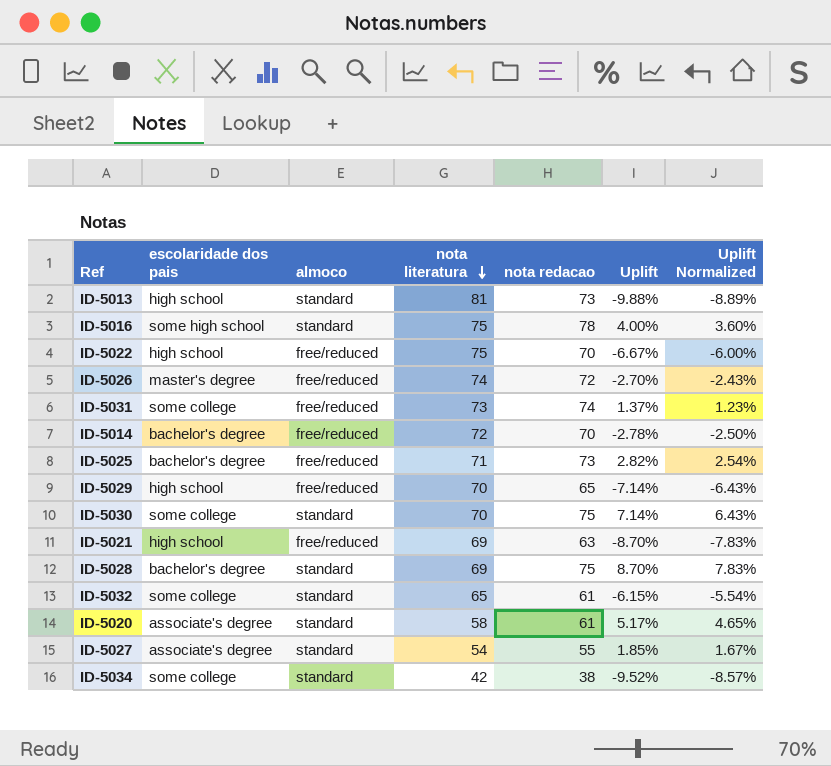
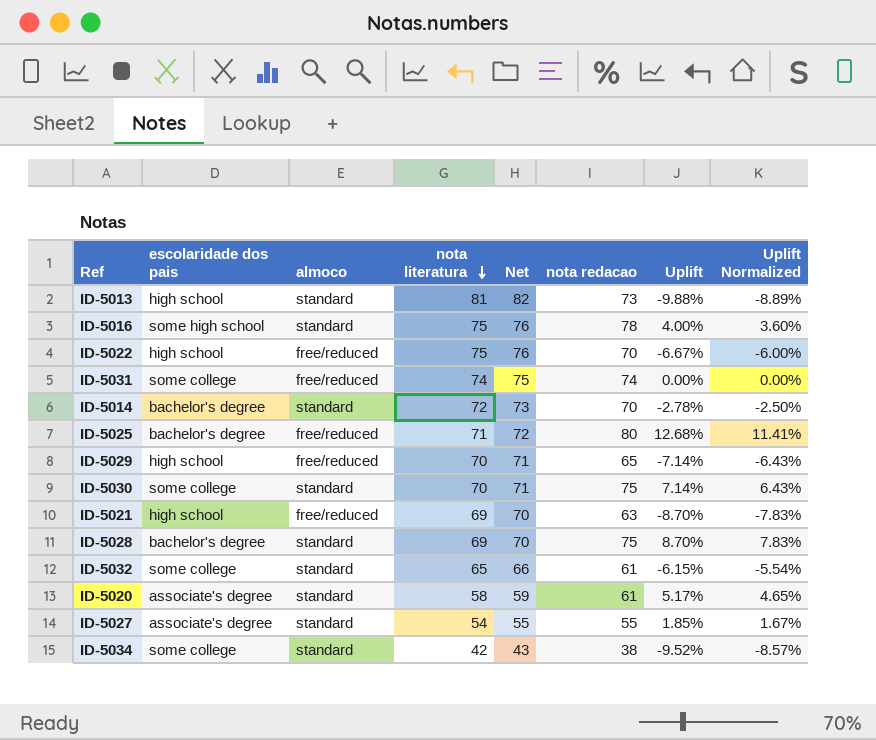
column Net | formula: none -> [nota literatura] + 1
row ID-5026: master's degree | free/reduced | 74 | 72 | -2.70% | -2.43% -> none
ID-5031 | nota literatura: 73 -> 74
ID-5031 | Uplift: 1.37% -> 0.00%
ID-5031 | Uplift Normalized: 1.23% -> 0.00%
ID-5014 | almoco: free/reduced -> standard
ID-5025 | nota redacao: 73 -> 80
ID-5025 | Uplift: 2.82% -> 12.68%
ID-5025 | Uplift Normalized: 2.54% -> 11.41%

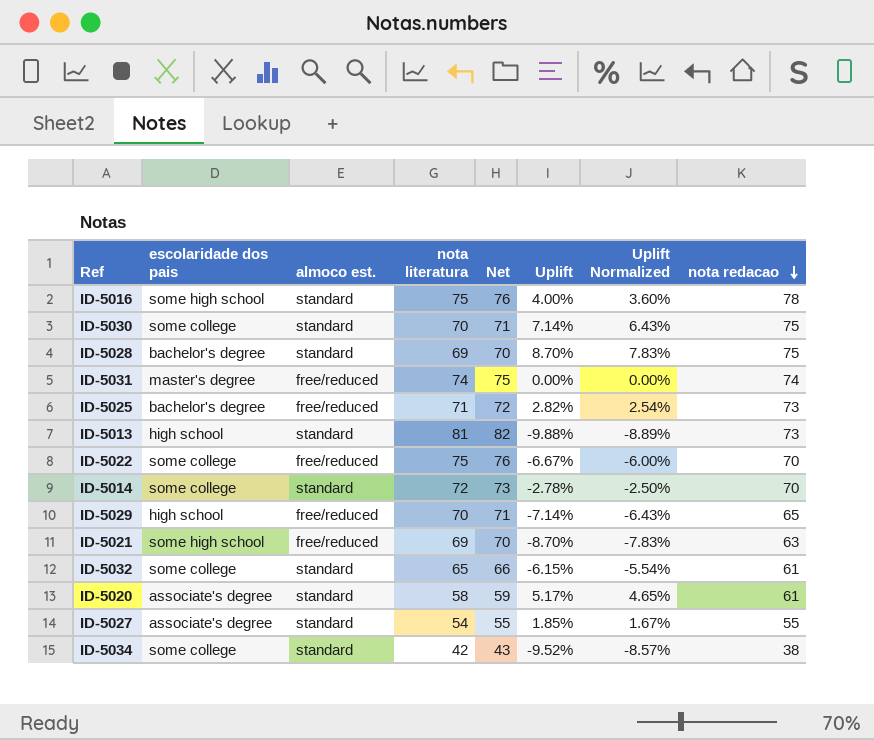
row order: nota literatura descending -> nota redacao descending
column name: almoco -> almoco est.
column nota redacao | position: 6 -> 8
ID-5031 | escolaridade dos pais: some college -> master's degree
ID-5025 | Uplift: 12.68% -> 2.82%
ID-5025 | Uplift Normalized: 11.41% -> 2.54%
ID-5025 | nota redacao: 80 -> 73
ID-5022 | escolaridade dos pais: high school -> some college
ID-5014 | escolaridade dos pais: bachelor's degree -> some college
ID-5021 | escolaridade dos pais: high school -> some high school

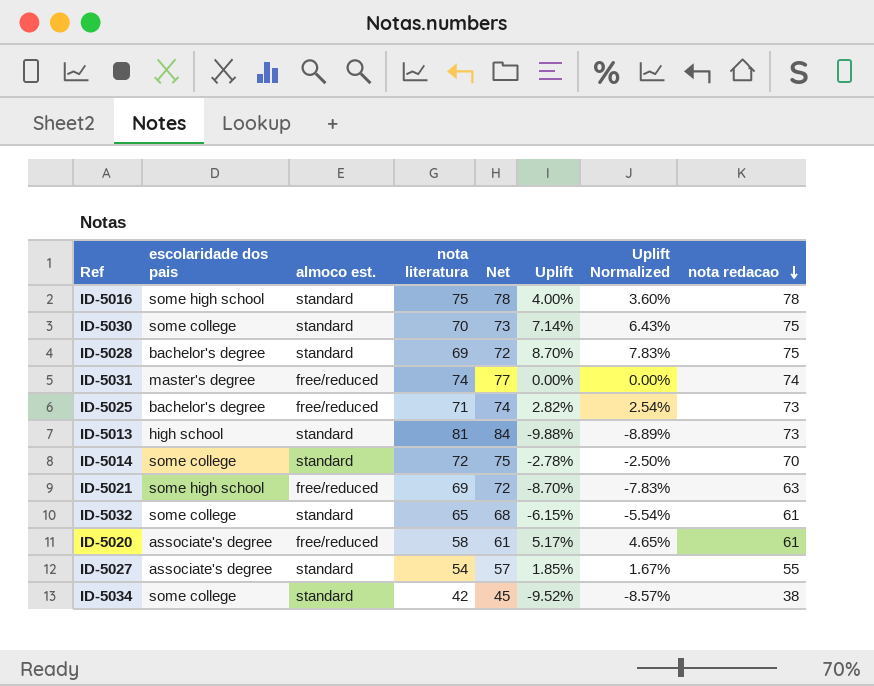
column Net | formula: [nota literatura] + 1 -> [nota literatura] + 3
row ID-5022: some college | free/reduced | 75 | 76 | -6.67% | -6.00% | 70 -> none
row ID-5029: high school | free/reduced | 70 | 71 | -7.14% | -6.43% | 65 -> none
ID-5020 | almoco est.: standard -> free/reduced

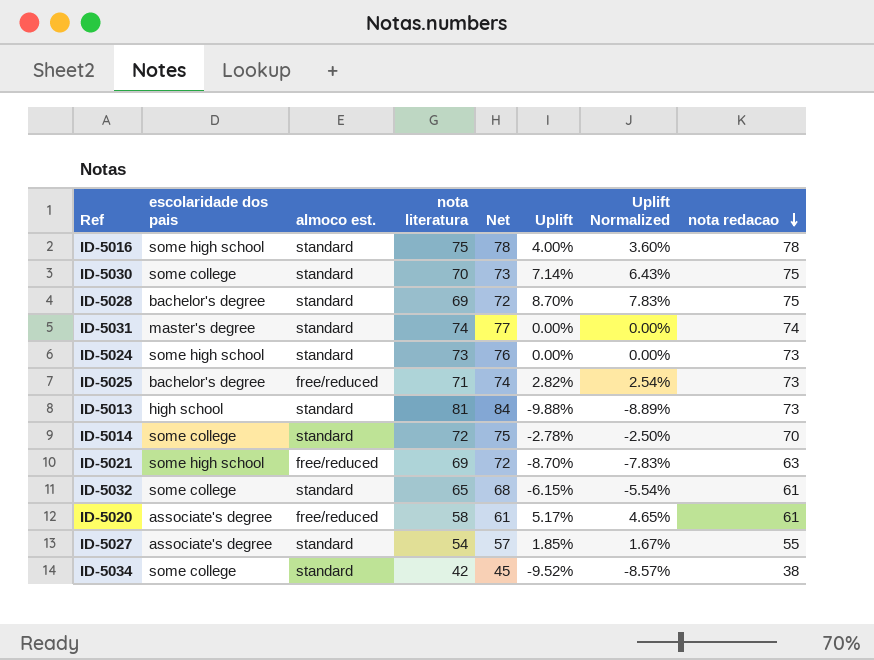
ID-5031 | almoco est.: free/reduced -> standard
row ID-5024: none -> some high school | standard | 73 | 76 | 0.00% | 0.00% | 73

